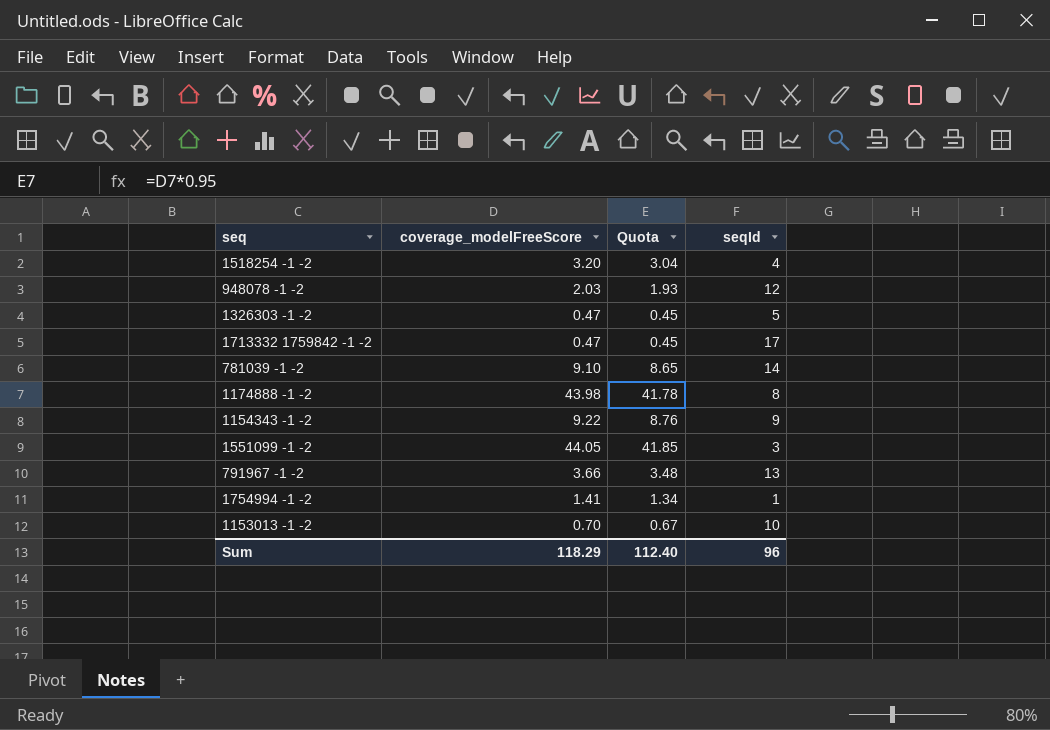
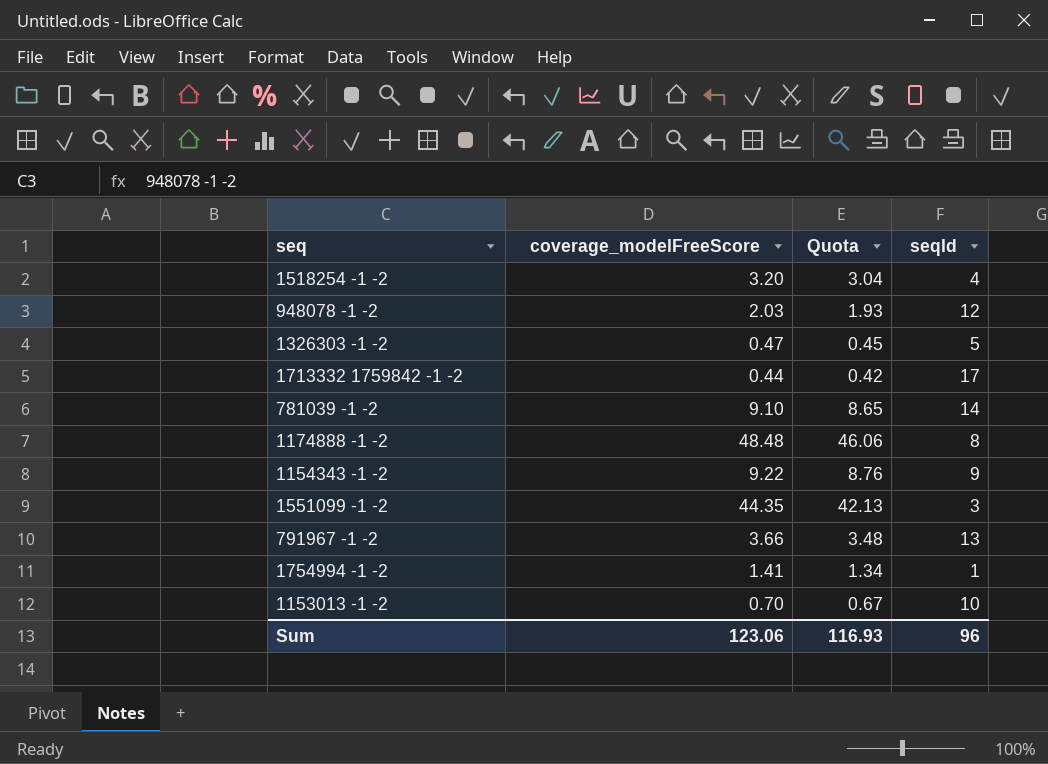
1713332 1759842 -1 -2 | coverage_modelFreeScore: 0.47 -> 0.44
1713332 1759842 -1 -2 | Quota: 0.45 -> 0.42
1174888 -1 -2 | coverage_modelFreeScore: 43.98 -> 48.48
1174888 -1 -2 | Quota: 41.78 -> 46.06
1551099 -1 -2 | coverage_modelFreeScore: 44.05 -> 44.35
1551099 -1 -2 | Quota: 41.85 -> 42.13
Sum | coverage_modelFreeScore: 118.29 -> 123.06
Sum | Quota: 112.40 -> 116.93

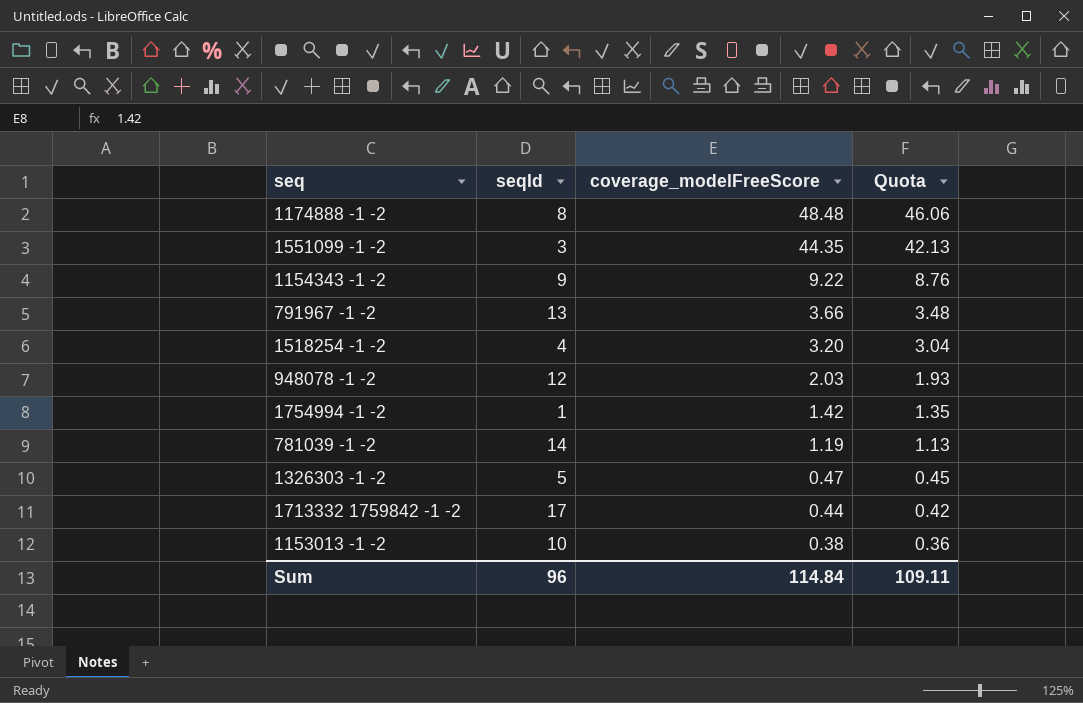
row order: none -> coverage_modelFreeScore descending
column seqId | position: 4 -> 2
1754994 -1 -2 | coverage_modelFreeScore: 1.41 -> 1.42
1754994 -1 -2 | Quota: 1.34 -> 1.35
781039 -1 -2 | coverage_modelFreeScore: 9.10 -> 1.19
781039 -1 -2 | Quota: 8.65 -> 1.13
1153013 -1 -2 | coverage_modelFreeScore: 0.70 -> 0.38
1153013 -1 -2 | Quota: 0.67 -> 0.36
Sum | coverage_modelFreeScore: 123.06 -> 114.84
Sum | Quota: 116.93 -> 109.11

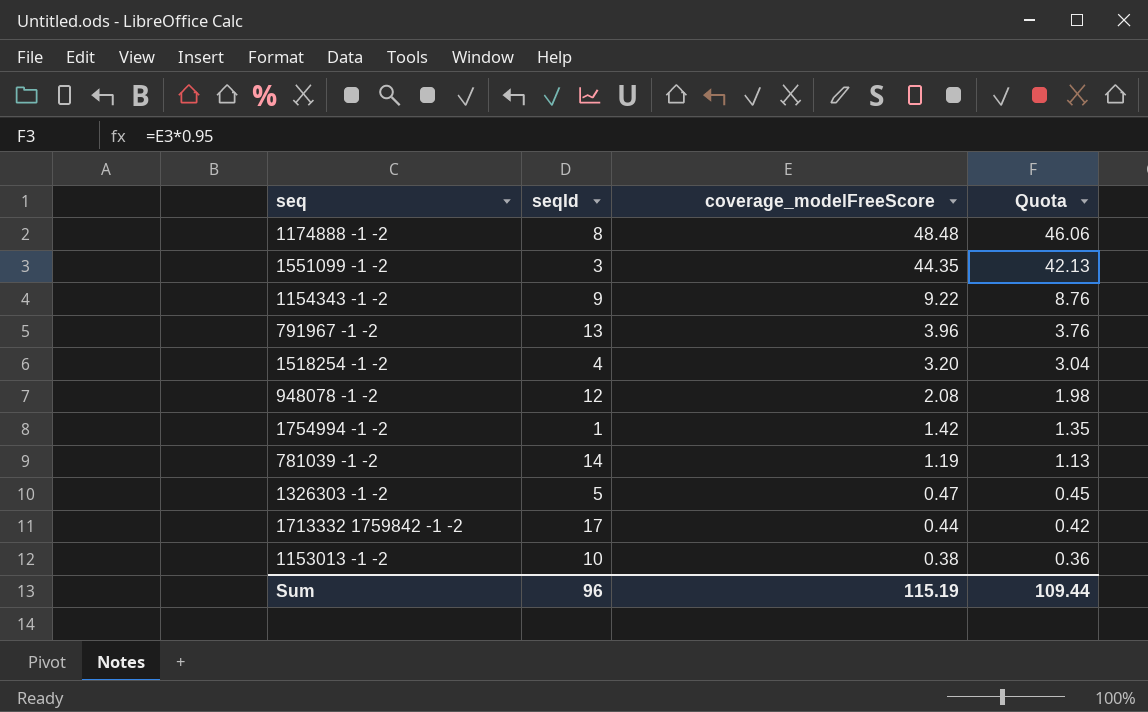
791967 -1 -2 | coverage_modelFreeScore: 3.66 -> 3.96
791967 -1 -2 | Quota: 3.48 -> 3.76
948078 -1 -2 | coverage_modelFreeScore: 2.03 -> 2.08
948078 -1 -2 | Quota: 1.93 -> 1.98
Sum | coverage_modelFreeScore: 114.84 -> 115.19
Sum | Quota: 109.11 -> 109.44

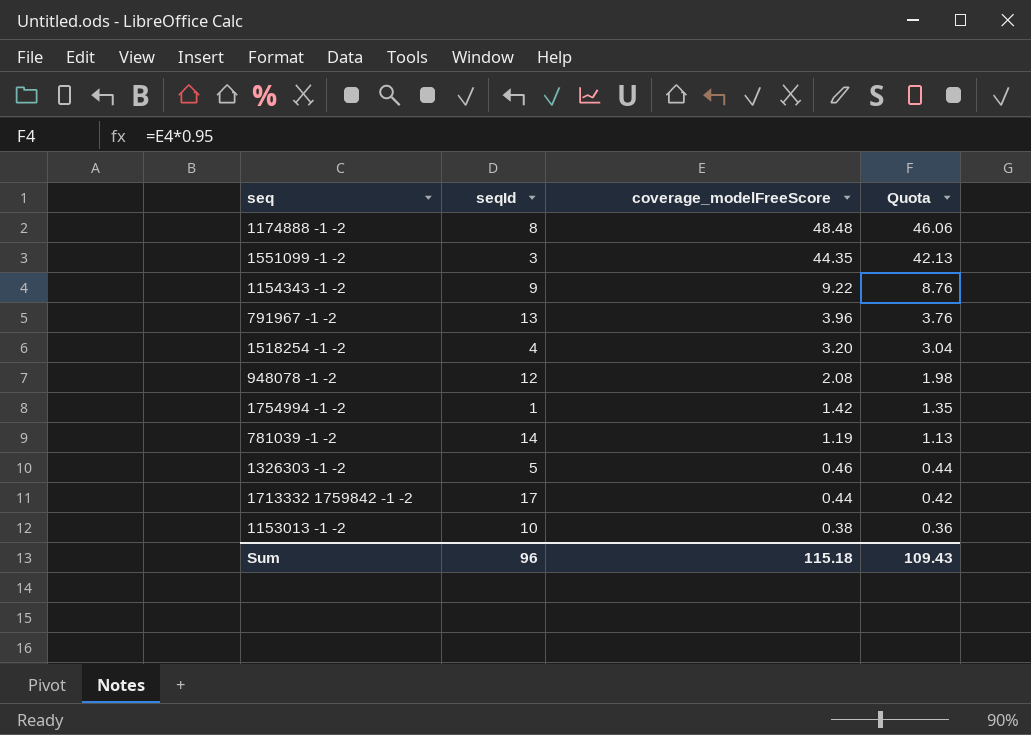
1326303 -1 -2 | coverage_modelFreeScore: 0.47 -> 0.46
1326303 -1 -2 | Quota: 0.45 -> 0.44
Sum | coverage_modelFreeScore: 115.19 -> 115.18
Sum | Quota: 109.44 -> 109.43

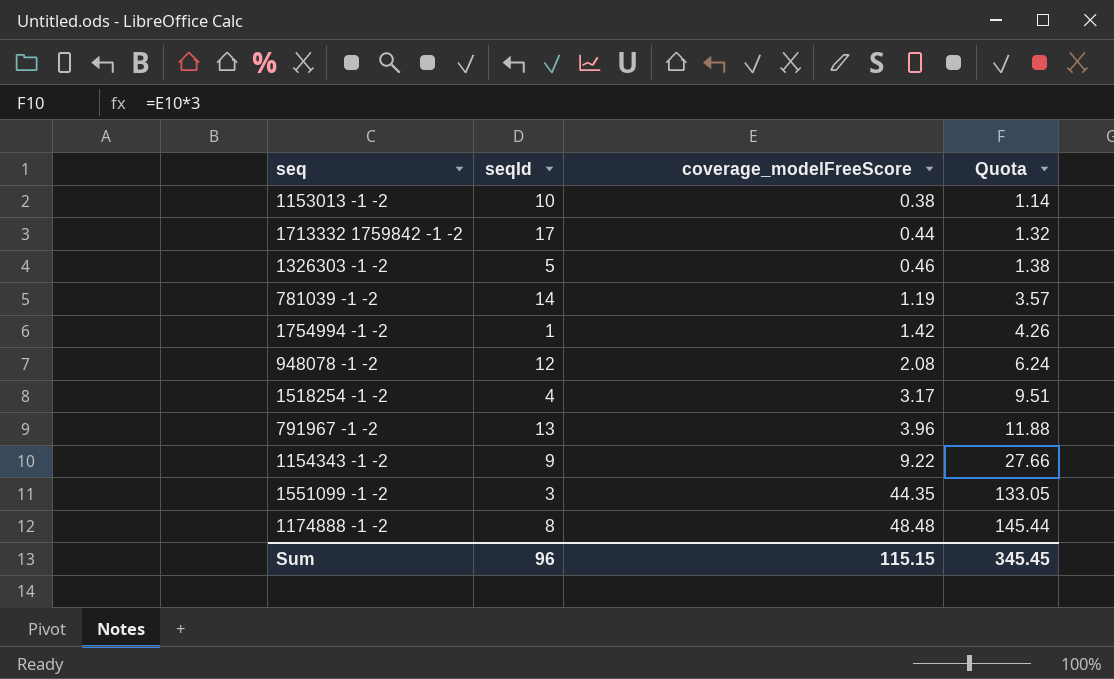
row order: coverage_modelFreeScore descending -> coverage_modelFreeScore ascending
column Quota | formula: [coverage_modelFreeScore] * 0.95 -> [coverage_modelFreeScore] * 3
1518254 -1 -2 | coverage_modelFreeScore: 3.20 -> 3.17
Sum | coverage_modelFreeScore: 115.18 -> 115.15
Sum | Quota: 109.43 -> 345.45

